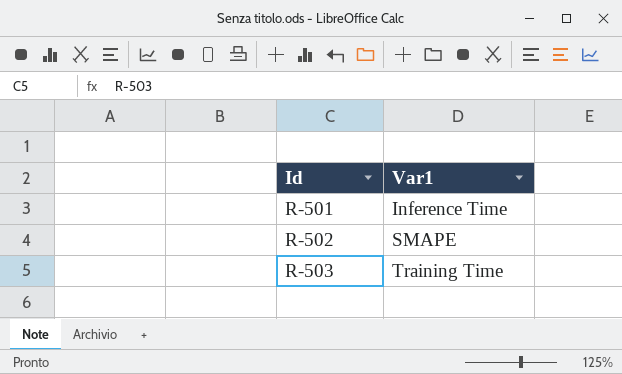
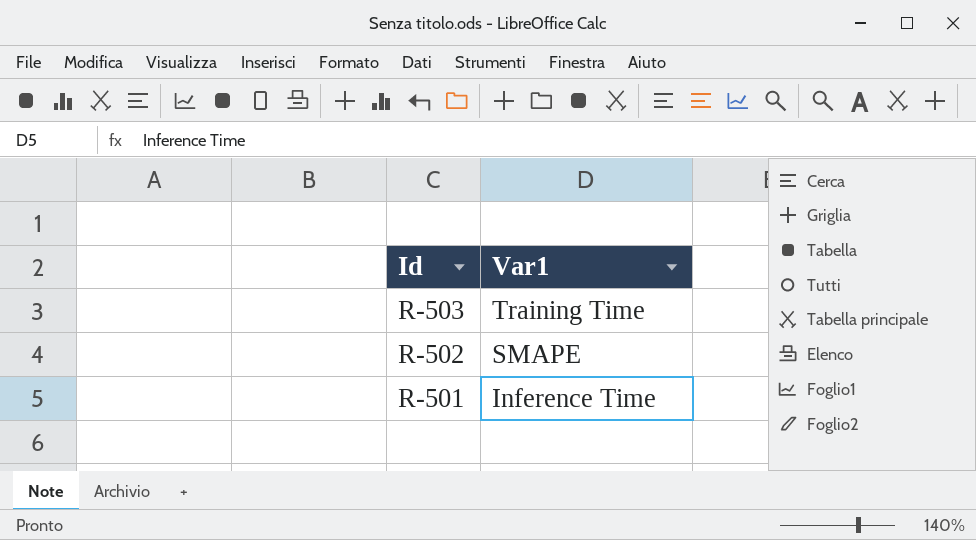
row order: Id ascending -> Id descending

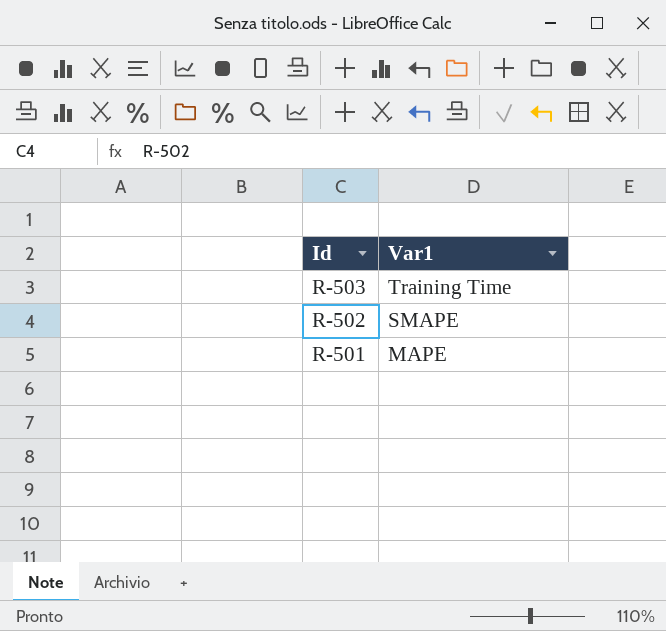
R-501 | Var1: Inference Time -> MAPE

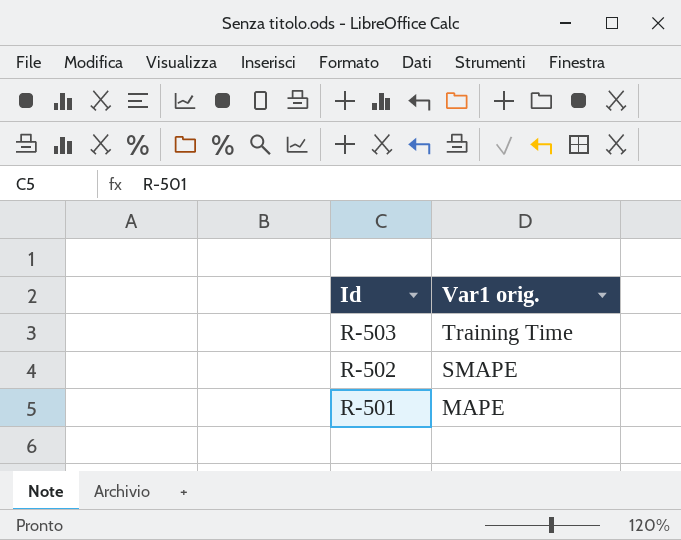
column name: Var1 -> Var1 orig.

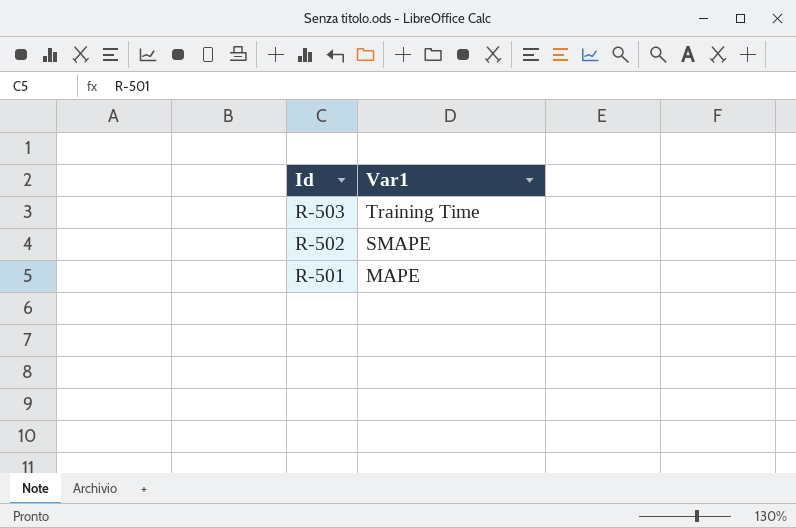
column name: Var1 orig. -> Var1

